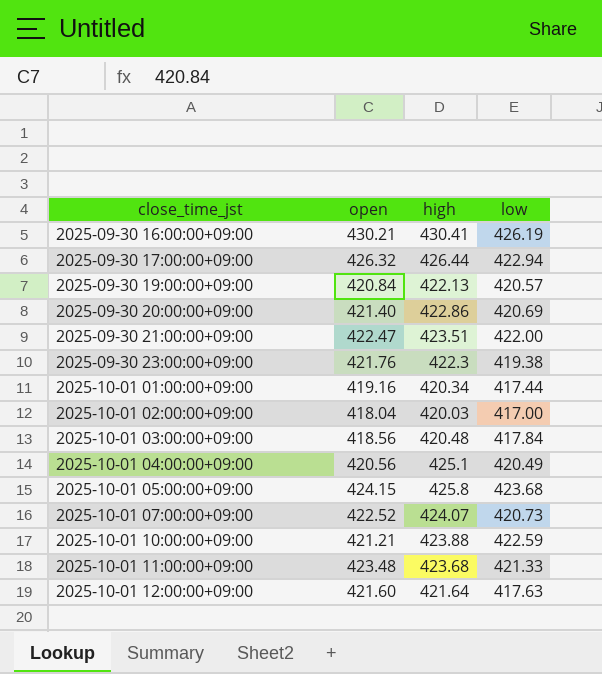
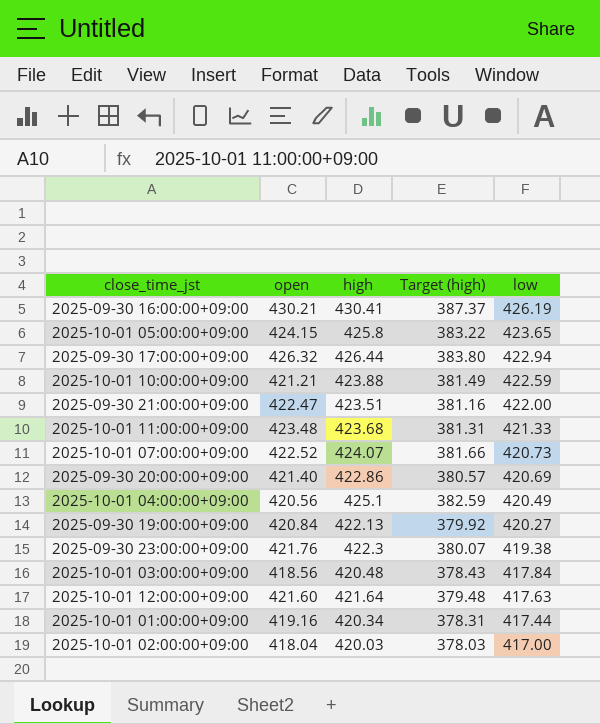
row order: close_time_jst ascending -> low descending
column Target (high) | formula: none -> [high] * 0.9
2025-10-01 05:00:00+09:00 | low: 423.68 -> 423.65
2025-09-30 19:00:00+09:00 | low: 420.57 -> 420.27

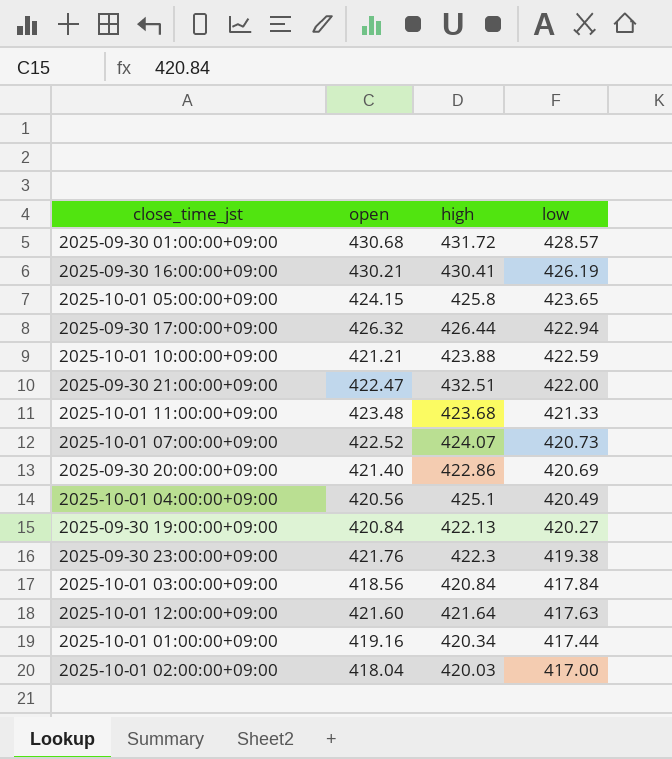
column Target (high) | formula: [high] * 0.9 -> none
row 2025-09-30 01:00:00+09:00: none -> 430.68 | 431.72 | 428.57
2025-09-30 21:00:00+09:00 | high: 423.51 -> 432.51
2025-10-01 03:00:00+09:00 | high: 420.48 -> 420.84

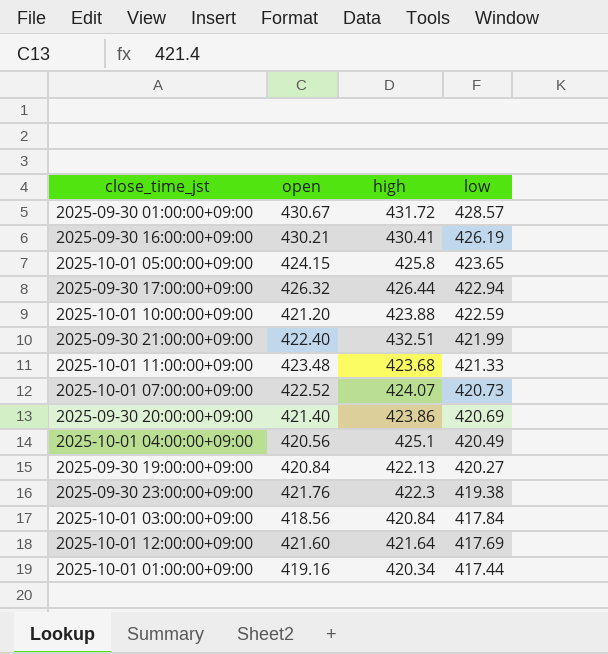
row 2025-10-01 02:00:00+09:00: 418.04 | 420.03 | 417.00 -> none
2025-09-30 01:00:00+09:00 | open: 430.68 -> 430.67
2025-10-01 10:00:00+09:00 | open: 421.21 -> 421.20
2025-09-30 21:00:00+09:00 | open: 422.47 -> 422.40
2025-09-30 21:00:00+09:00 | low: 422.00 -> 421.99
2025-09-30 20:00:00+09:00 | high: 422.86 -> 423.86
2025-10-01 12:00:00+09:00 | low: 417.63 -> 417.69

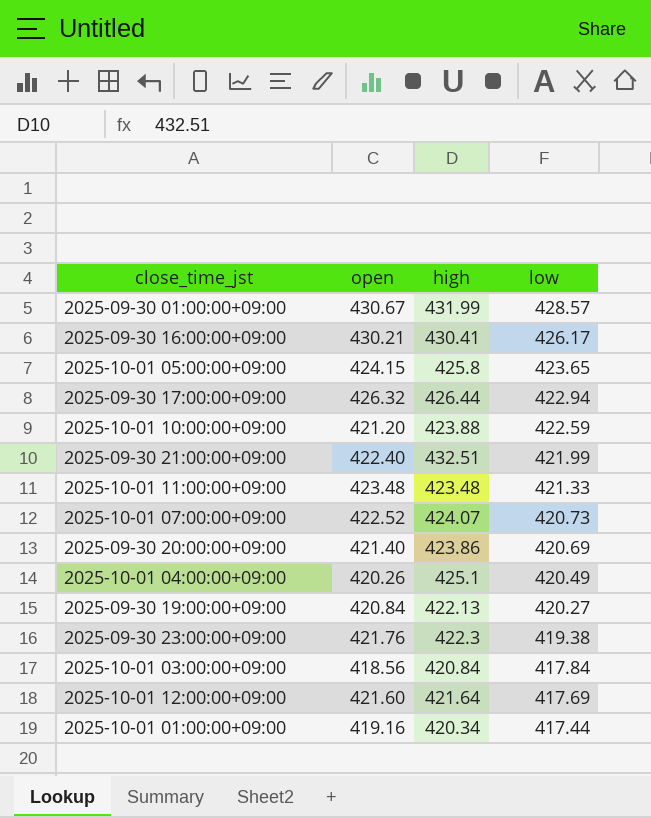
2025-09-30 01:00:00+09:00 | high: 431.72 -> 431.99
2025-09-30 16:00:00+09:00 | low: 426.19 -> 426.17
2025-10-01 11:00:00+09:00 | high: 423.68 -> 423.48
2025-10-01 04:00:00+09:00 | open: 420.56 -> 420.26

